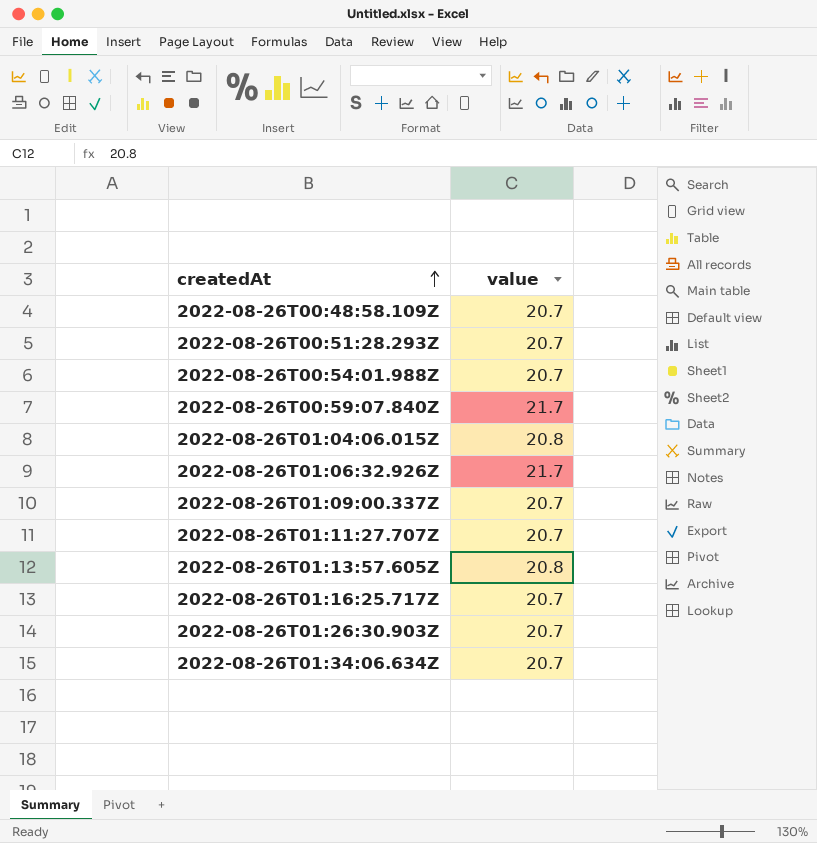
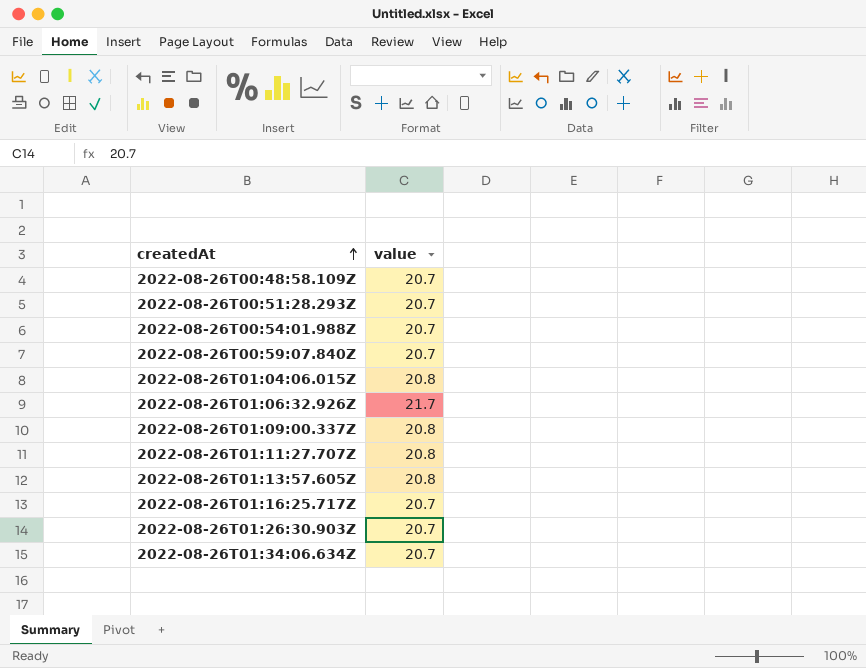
2022-08-26T00:59:07.840Z | value: 21.7 -> 20.7
2022-08-26T01:09:00.337Z | value: 20.7 -> 20.8
2022-08-26T01:11:27.707Z | value: 20.7 -> 20.8

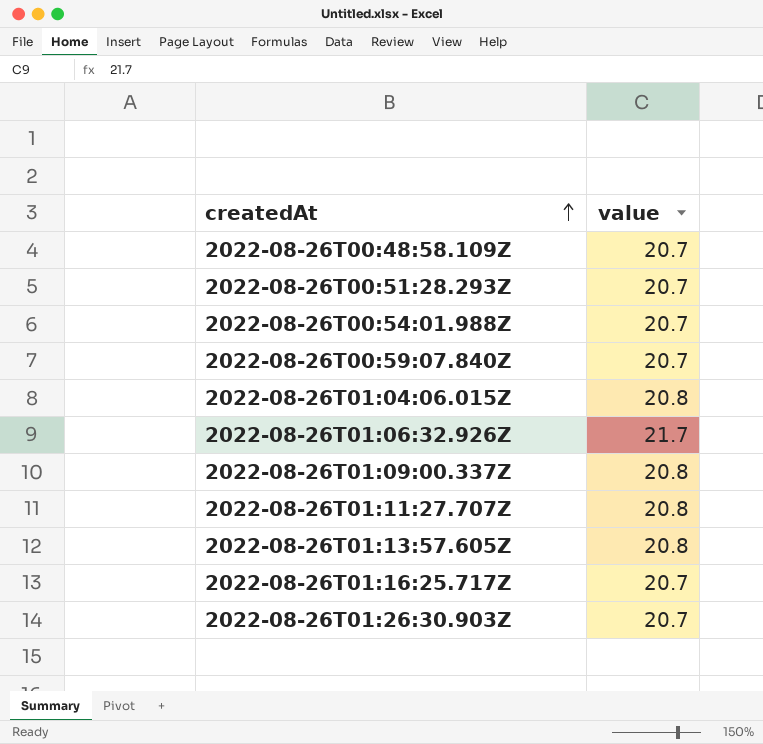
row 2022-08-26T01:34:06.634Z: 20.7 -> none

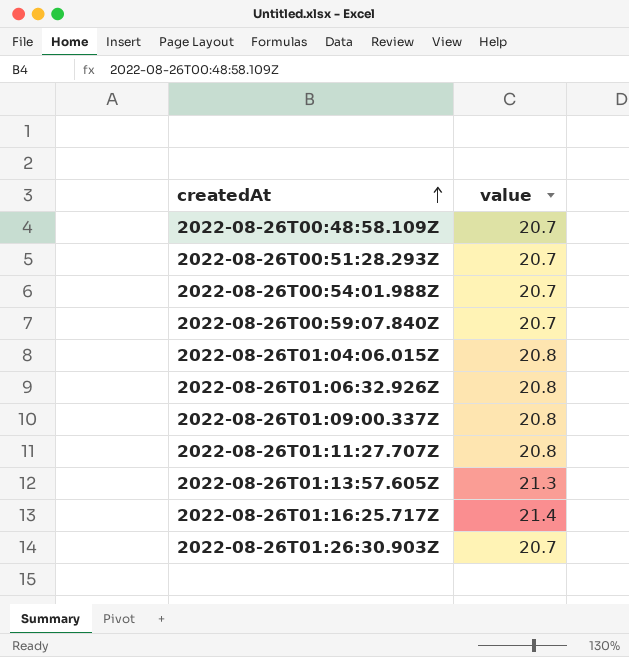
2022-08-26T01:06:32.926Z | value: 21.7 -> 20.8
2022-08-26T01:13:57.605Z | value: 20.8 -> 21.3
2022-08-26T01:16:25.717Z | value: 20.7 -> 21.4

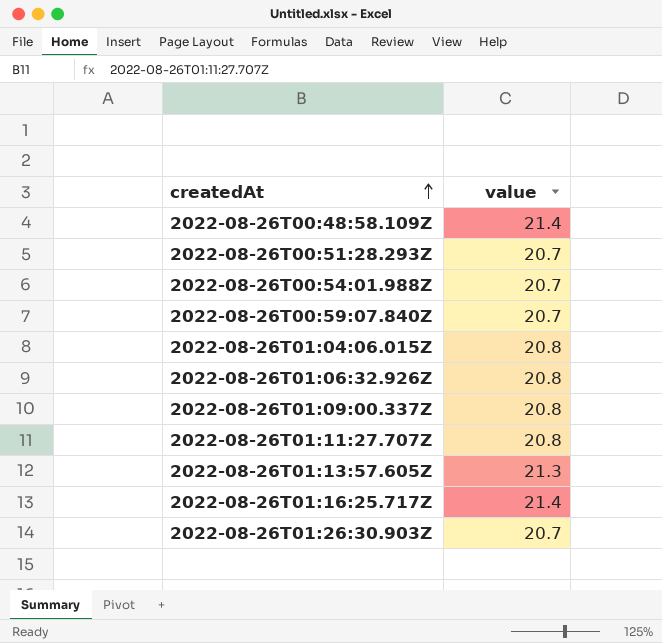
2022-08-26T00:48:58.109Z | value: 20.7 -> 21.4

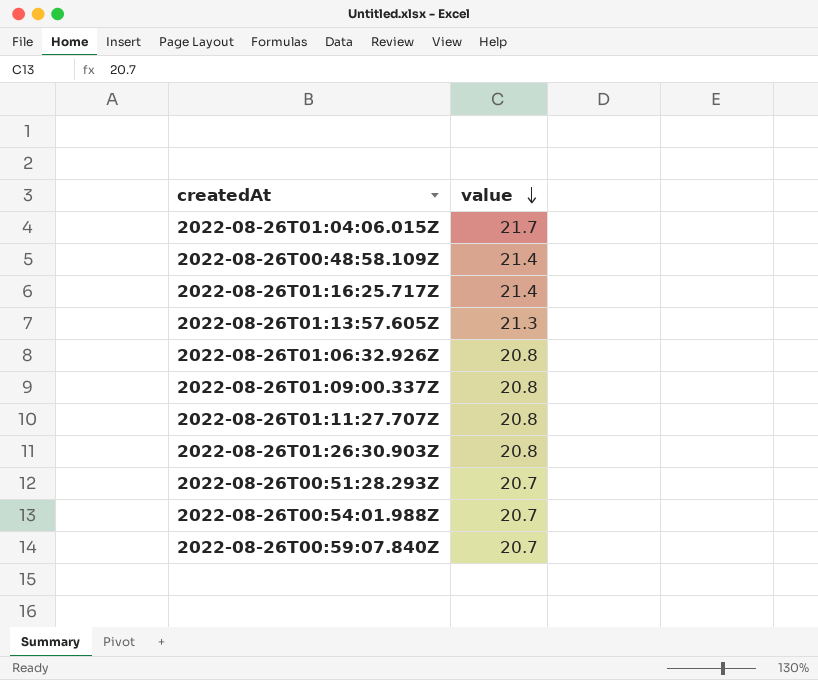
row order: createdAt ascending -> value descending
2022-08-26T01:04:06.015Z | value: 20.8 -> 21.7
2022-08-26T01:26:30.903Z | value: 20.7 -> 20.8

